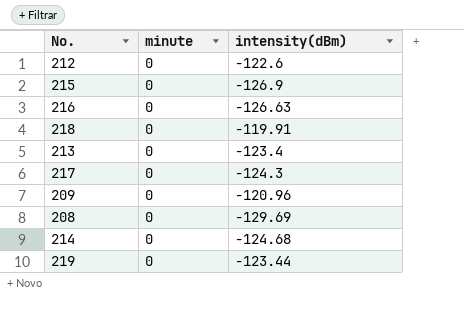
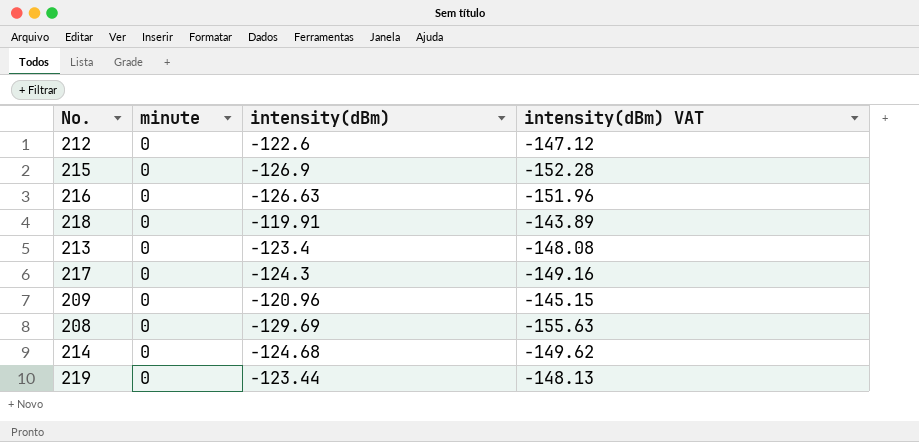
column intensity(dBm) VAT | formula: none -> [intensity(dBm)] * 1.2

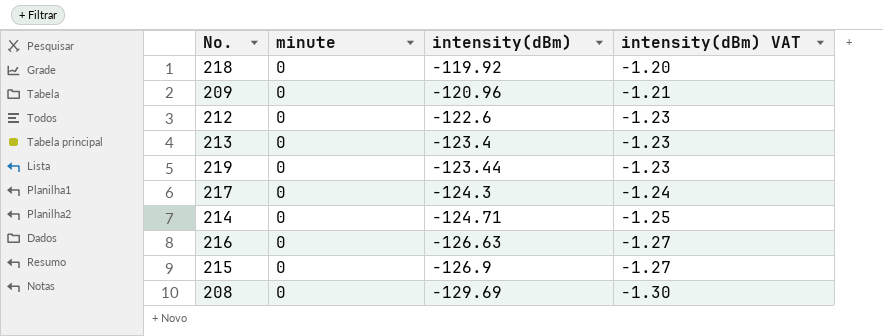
row order: none -> intensity(dBm) descending
column intensity(dBm) VAT | formula: [intensity(dBm)] * 1.2 -> [intensity(dBm)] * 0.01
218 | intensity(dBm): -119.91 -> -119.92
214 | intensity(dBm): -124.68 -> -124.71

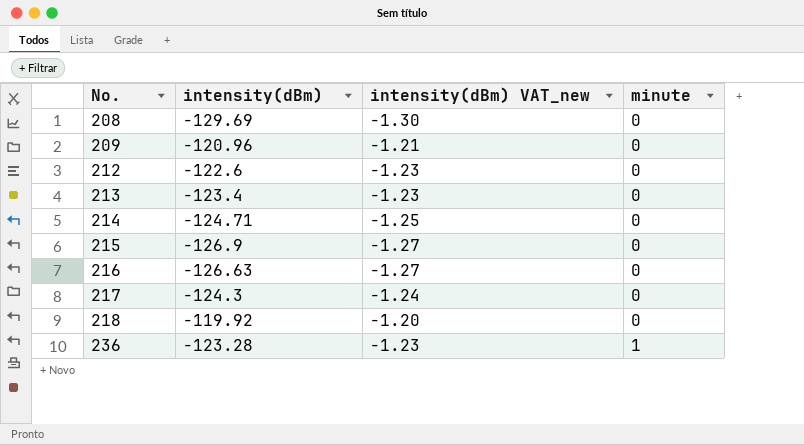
row order: intensity(dBm) descending -> No. ascending
column name: intensity(dBm) VAT -> intensity(dBm) VAT_new
column minute | position: 2 -> 4
row 219: 0 | -123.44 | -1.23 -> none
row 236: none -> -123.28 | -1.23 | 1

